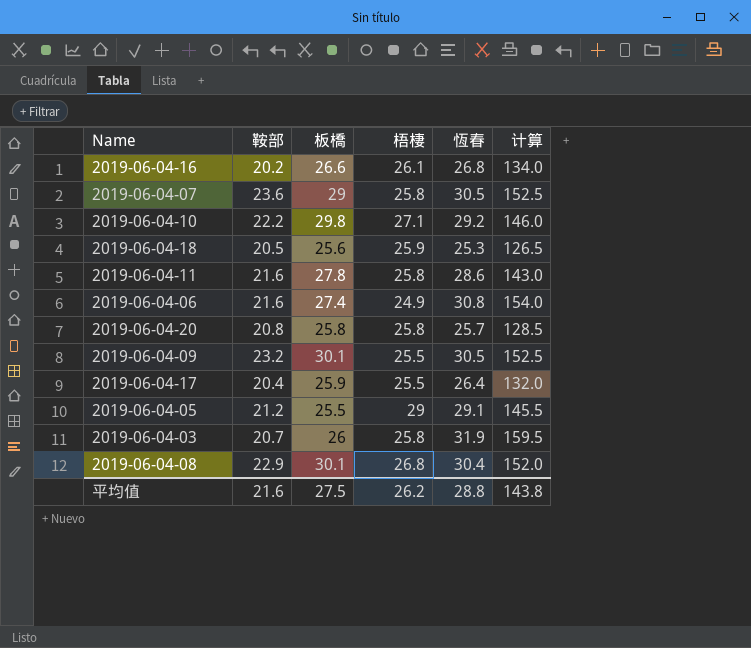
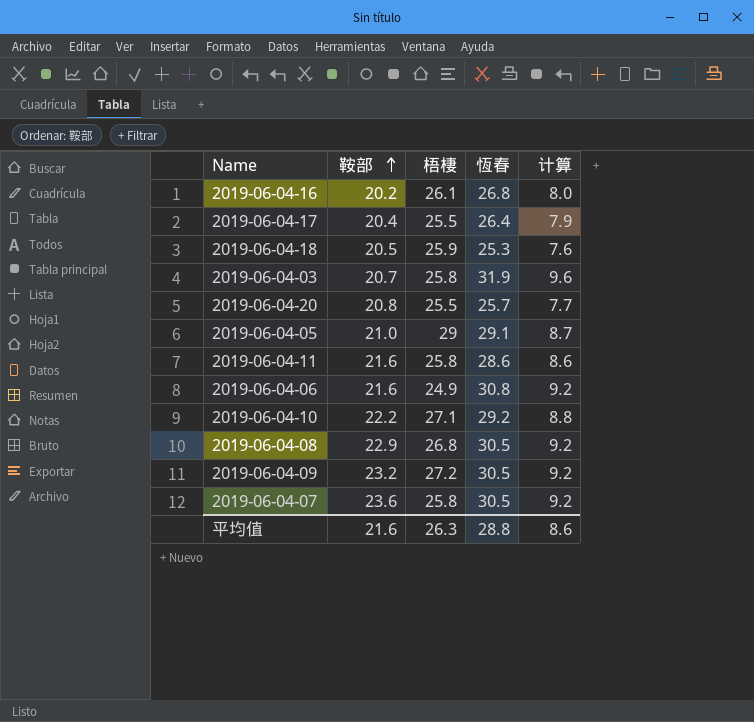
row order: none -> 鞍部 ascending
column 板橋 | position: 3 -> none
column 计算 | formula: [恆春] * 5 -> [恆春] * 0.3
2019-06-04-20 | 梧棲: 25.8 -> 25.5
2019-06-04-05 | 鞍部: 21.2 -> 21.0
2019-06-04-08 | 恆春: 30.4 -> 30.5
2019-06-04-09 | 梧棲: 25.5 -> 27.2
平均值 | 梧棲: 26.2 -> 26.3
平均值 | 计算: 143.8 -> 8.6

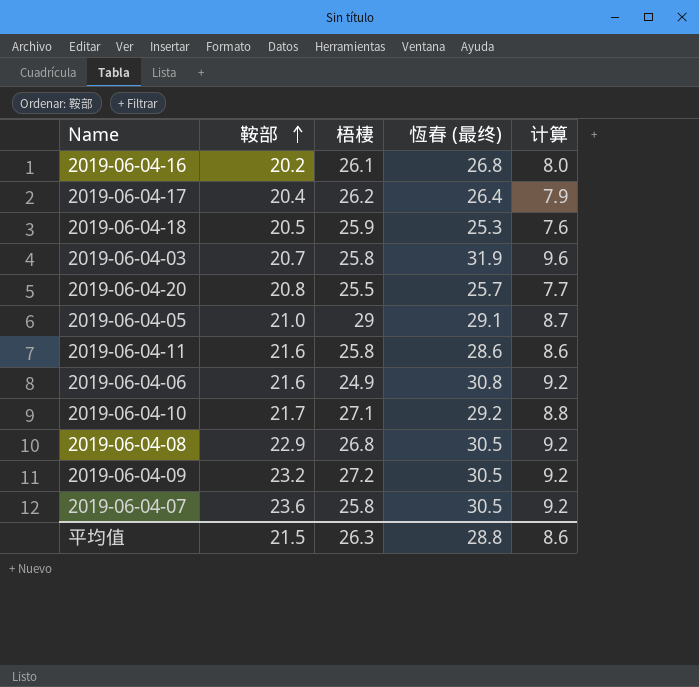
column name: 恆春 -> 恆春 (最终)
2019-06-04-17 | 梧棲: 25.5 -> 26.2
2019-06-04-10 | 鞍部: 22.2 -> 21.7
平均值 | 鞍部: 21.6 -> 21.5

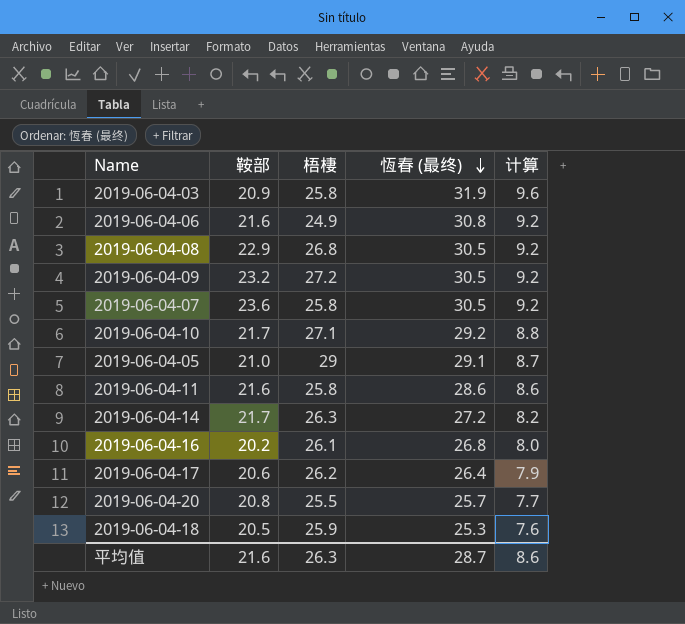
row order: 鞍部 ascending -> 恆春 (最终) descending
2019-06-04-03 | 鞍部: 20.7 -> 20.9
row 2019-06-04-14: none -> 21.7 | 26.3 | 27.2 | 8.2
2019-06-04-17 | 鞍部: 20.4 -> 20.6
平均值 | 鞍部: 21.5 -> 21.6
平均值 | 恆春 (最终): 28.8 -> 28.7

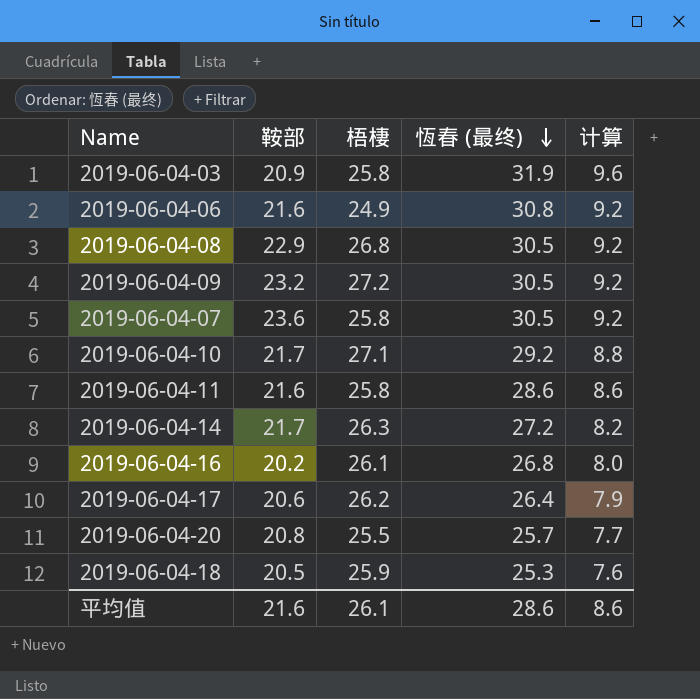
row 2019-06-04-05: 21.0 | 29 | 29.1 | 8.7 -> none
平均值 | 梧棲: 26.3 -> 26.1
平均值 | 恆春 (最终): 28.7 -> 28.6

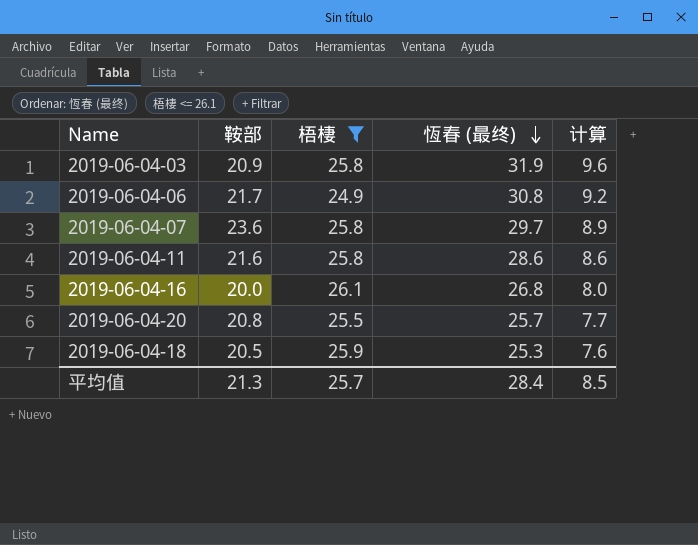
filter: none -> 梧棲 <= 26.1
2019-06-04-06 | 鞍部: 21.6 -> 21.7
2019-06-04-07 | 恆春 (最终): 30.5 -> 29.7
2019-06-04-07 | 计算: 9.2 -> 8.9
2019-06-04-16 | 鞍部: 20.2 -> 20.0
平均值 | 鞍部: 21.6 -> 21.3
平均值 | 梧棲: 26.1 -> 25.7
平均值 | 恆春 (最终): 28.6 -> 28.4
平均值 | 计算: 8.6 -> 8.5

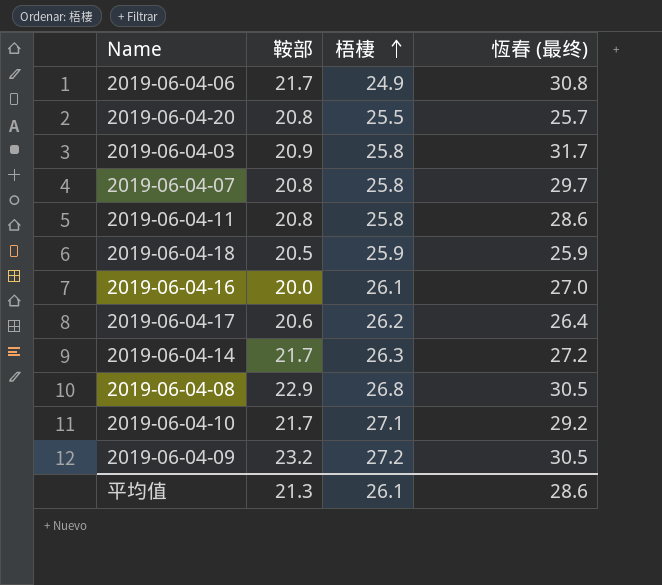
filter: 梧棲 <= 26.1 -> none
row order: 恆春 (最终) descending -> 梧棲 ascending
column 计算 | formula: [恆春 (最终)] * 0.3 -> none
2019-06-04-03 | 恆春 (最终): 31.9 -> 31.7
2019-06-04-07 | 鞍部: 23.6 -> 20.8
2019-06-04-11 | 鞍部: 21.6 -> 20.8
2019-06-04-18 | 恆春 (最终): 25.3 -> 25.9
2019-06-04-16 | 恆春 (最终): 26.8 -> 27.0
平均值 | 梧棲: 25.7 -> 26.1
平均值 | 恆春 (最终): 28.4 -> 28.6

